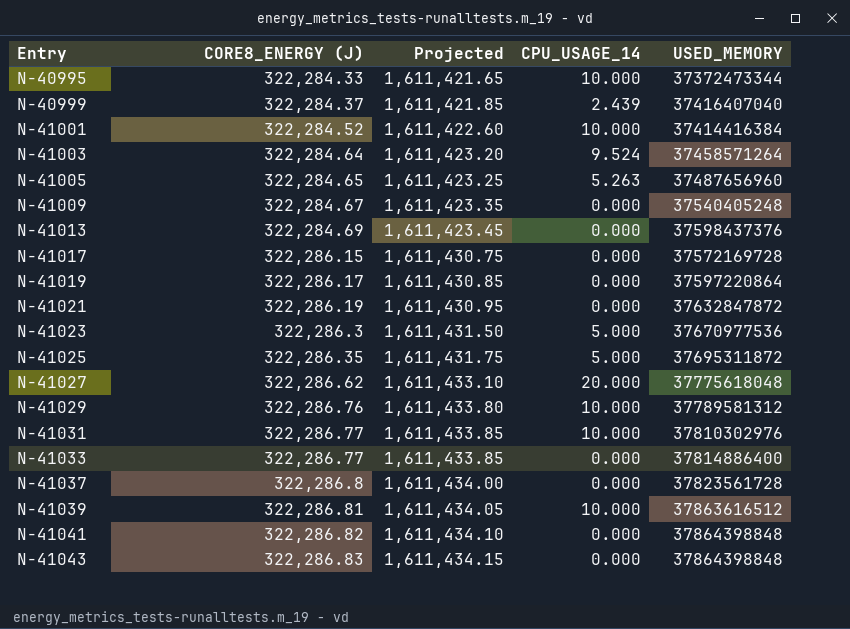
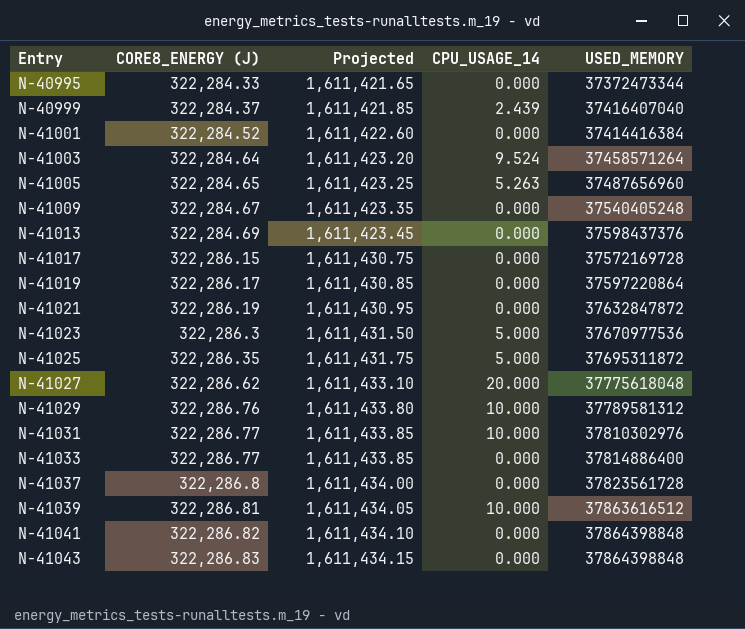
N-40995 | CPU_USAGE_14: 10.000 -> 0.000
N-41001 | CPU_USAGE_14: 10.000 -> 0.000

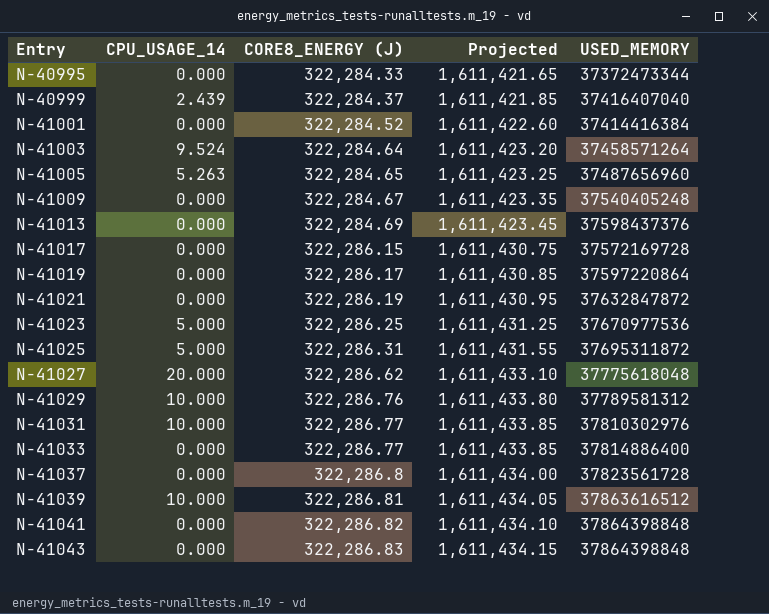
column CPU_USAGE_14 | position: 4 -> 2
N-41023 | CORE8_ENERGY (J): 322,286.3 -> 322,286.25
N-41023 | Projected: 1,611,431.50 -> 1,611,431.25
N-41025 | CORE8_ENERGY (J): 322,286.35 -> 322,286.31
N-41025 | Projected: 1,611,431.75 -> 1,611,431.55

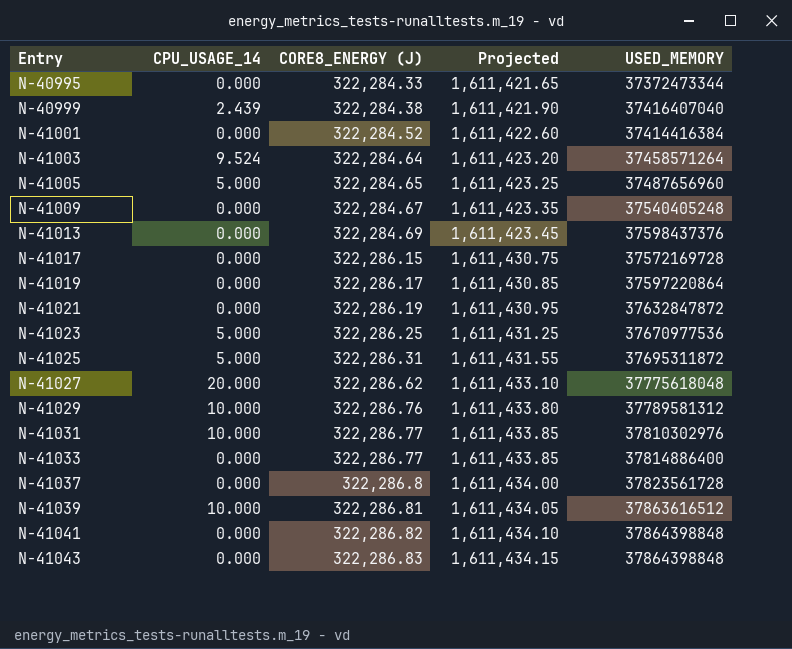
N-40999 | CORE8_ENERGY (J): 322,284.37 -> 322,284.38
N-40999 | Projected: 1,611,421.85 -> 1,611,421.90
N-41005 | CPU_USAGE_14: 5.263 -> 5.000

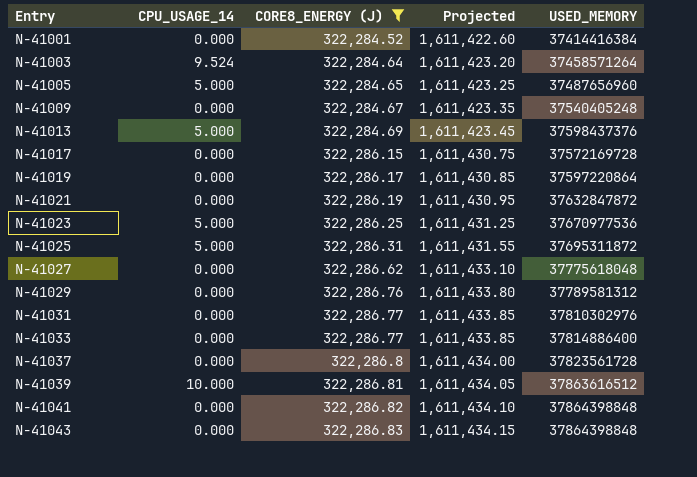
filter: none -> CORE8_ENERGY (J) >= 322,284.52
N-41013 | CPU_USAGE_14: 0.000 -> 5.000
N-41027 | CPU_USAGE_14: 20.000 -> 0.000
N-41029 | CPU_USAGE_14: 10.000 -> 0.000
N-41031 | CPU_USAGE_14: 10.000 -> 0.000

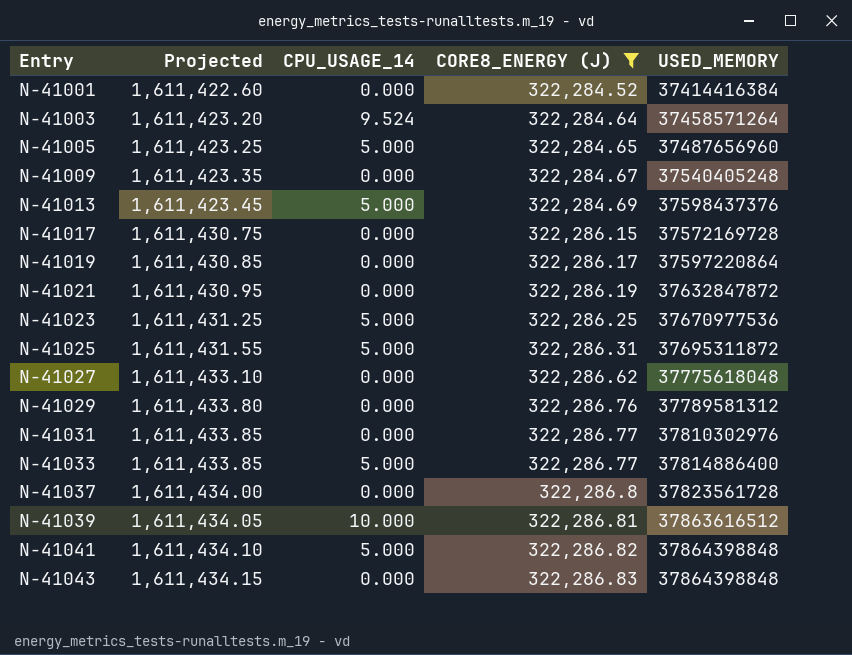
column Projected | position: 4 -> 2
N-41033 | CPU_USAGE_14: 0.000 -> 5.000
N-41041 | CPU_USAGE_14: 0.000 -> 5.000

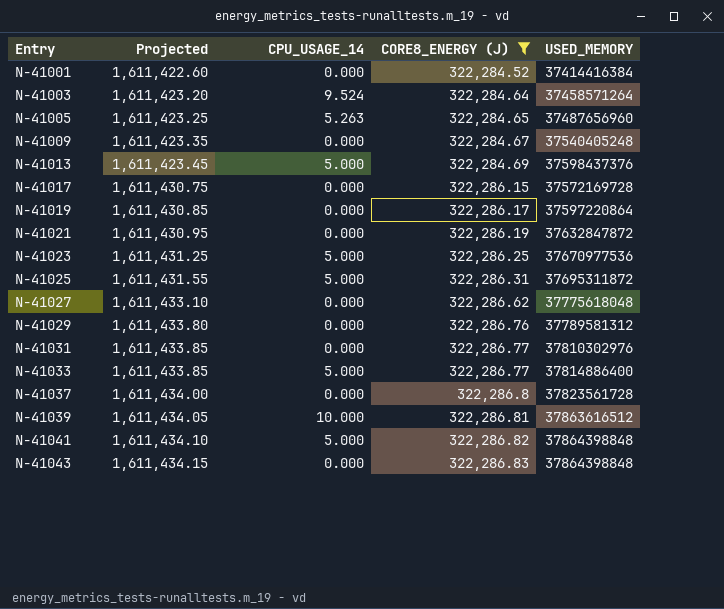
N-41005 | CPU_USAGE_14: 5.000 -> 5.263

